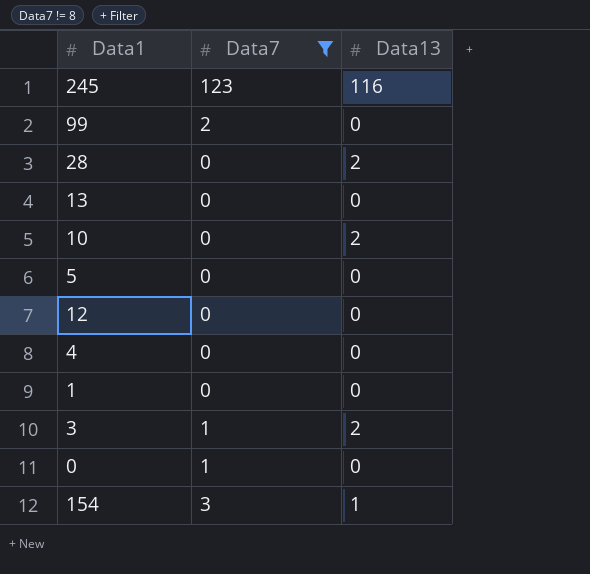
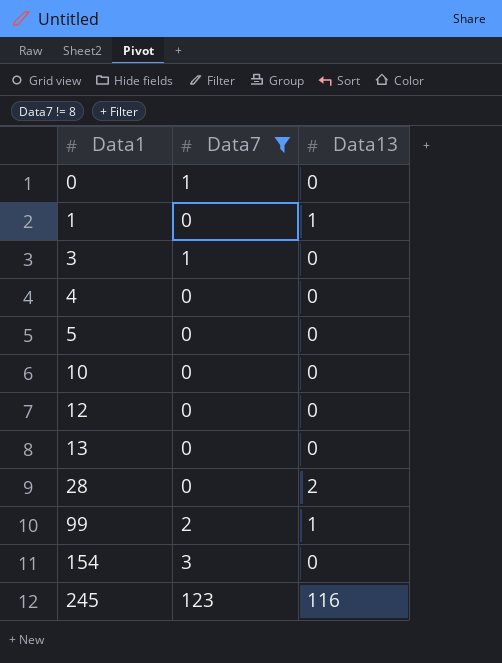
row order: none -> Data1 ascending
1 | Data13: 0 -> 1
3 | Data13: 2 -> 0
10 | Data13: 2 -> 0
99 | Data13: 0 -> 1
154 | Data13: 1 -> 0

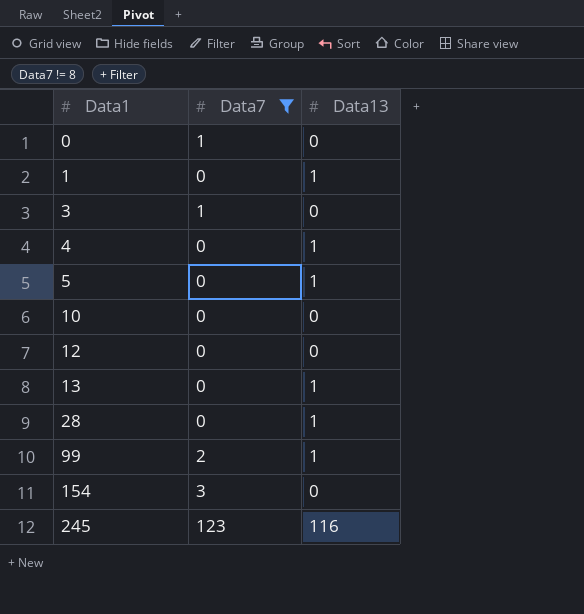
4 | Data13: 0 -> 1
5 | Data13: 0 -> 1
13 | Data13: 0 -> 1
28 | Data13: 2 -> 1

